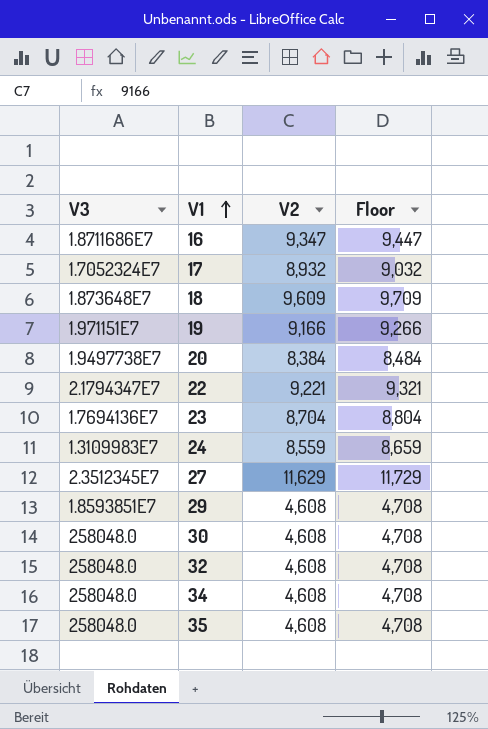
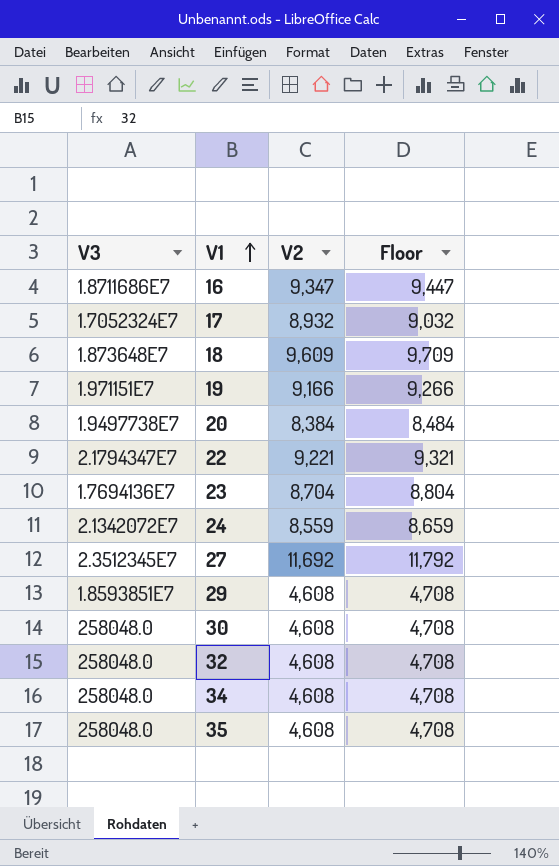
24 | V3: 1.3109983E7 -> 2.1342072E7
27 | V2: 11,629 -> 11,692
27 | Floor: 11,729 -> 11,792

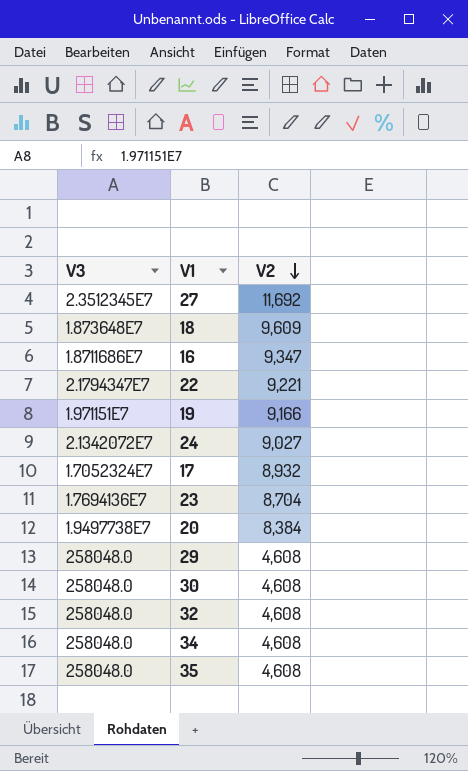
row order: V1 ascending -> V2 descending
column Floor | formula: [V2] + 100 -> none
24 | V2: 8,559 -> 9,027
29 | V3: 1.8593851E7 -> 258048.0

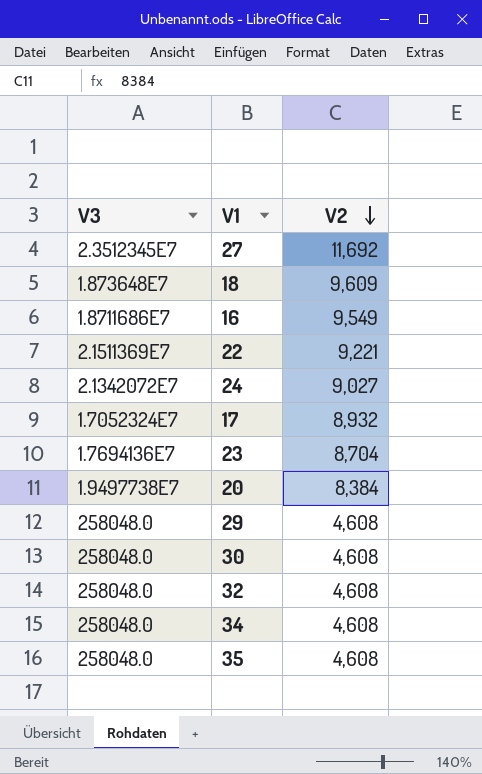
row 19: 1.971151E7 | 9,166 -> none
16 | V2: 9,347 -> 9,549
22 | V3: 2.1794347E7 -> 2.1511369E7

